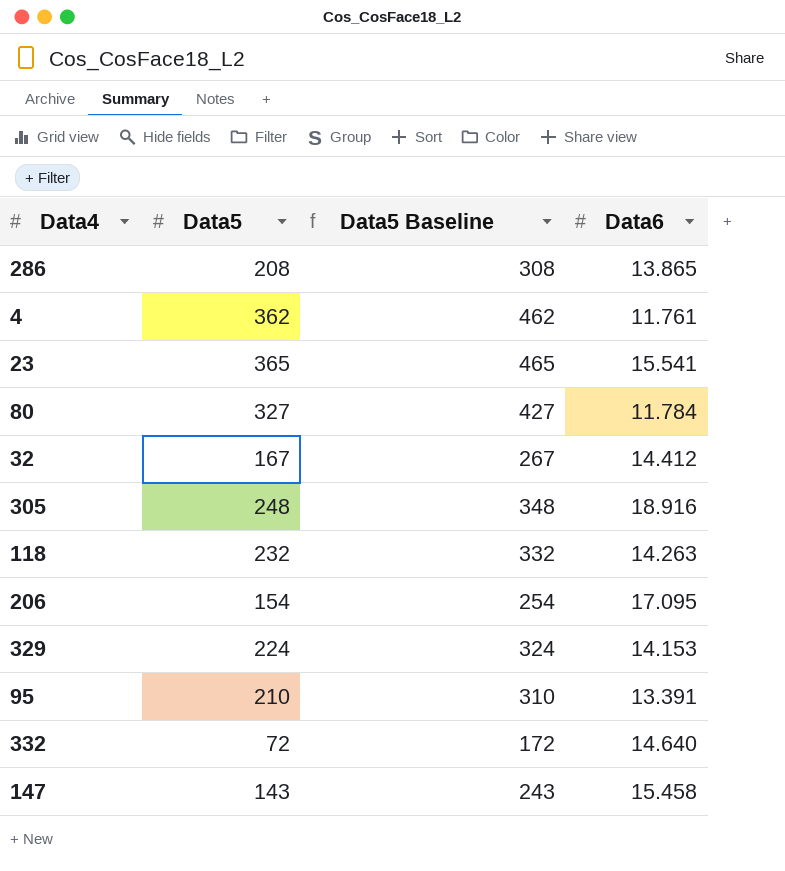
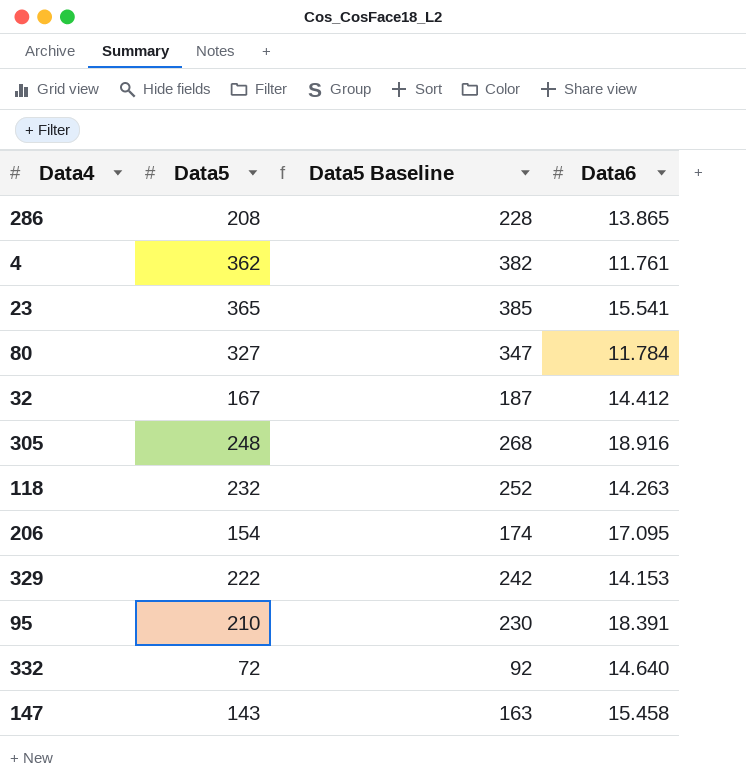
column Data5 Baseline | formula: [Data5] + 100 -> [Data5] + 20
329 | Data5: 224 -> 222
95 | Data6: 13.391 -> 18.391

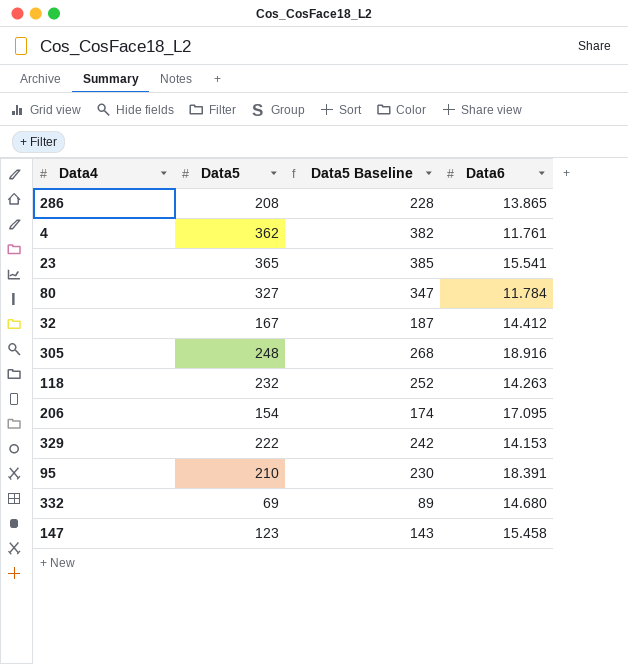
332 | Data5: 72 -> 69
332 | Data5 Baseline: 92 -> 89
332 | Data6: 14.640 -> 14.680
147 | Data5: 143 -> 123
147 | Data5 Baseline: 163 -> 143

